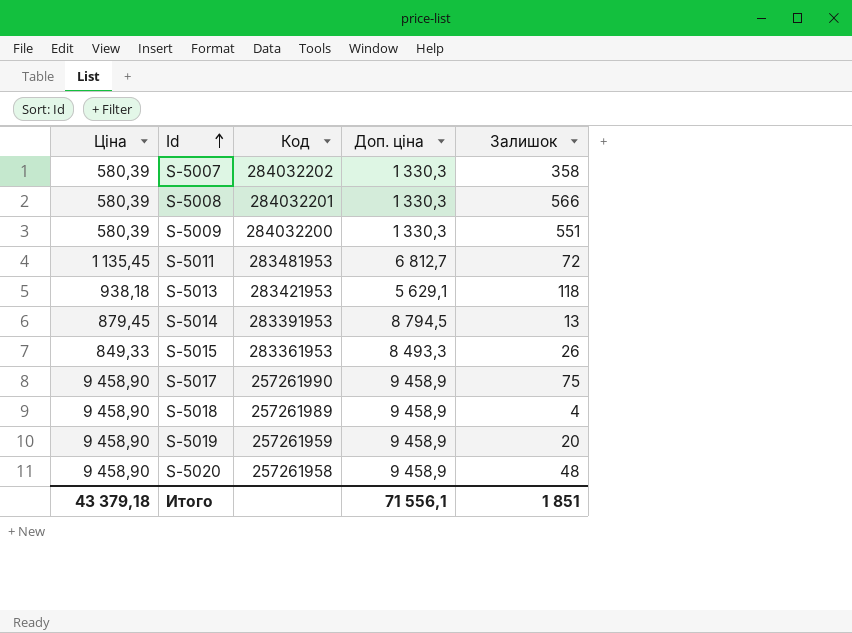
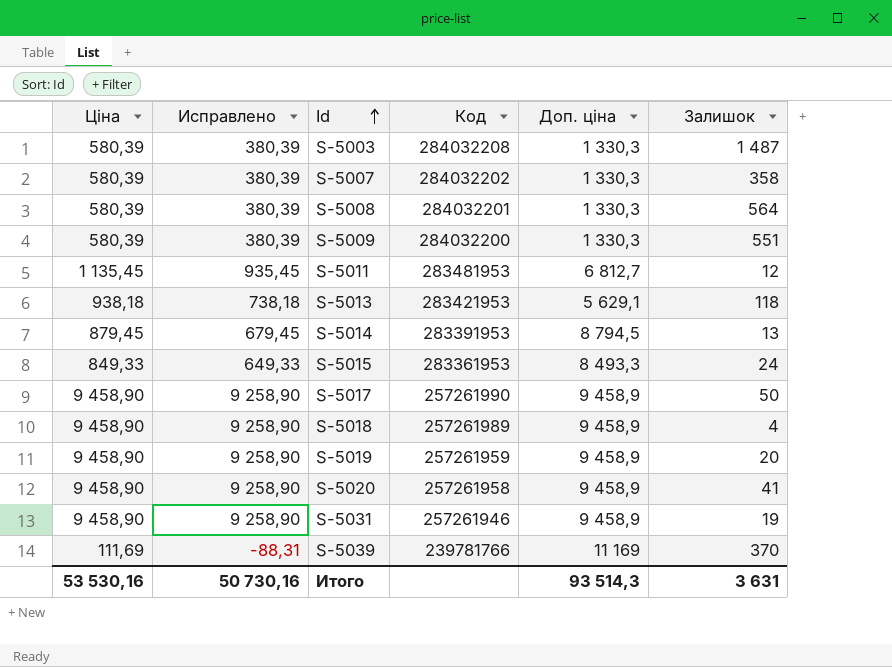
column Исправлено | formula: none -> [Ціна] - 200
row S-5003: none -> 580,39 | 380,39 | 284032208 | 1 330,3 | 1 487
S-5008 | Залишок: 566 -> 564
S-5011 | Залишок: 72 -> 12
S-5015 | Залишок: 26 -> 24
S-5017 | Залишок: 75 -> 50
S-5020 | Залишок: 48 -> 41
row S-5031: none -> 9 458,90 | 9 258,90 | 257261946 | 9 458,9 | 19
row S-5039: none -> 111,69 | -88,31 | 239781766 | 11 169 | 370
Итого | Ціна: 43 379,18 -> 53 530,16
Итого | Доп. ціна: 71 556,1 -> 93 514,3
Итого | Залишок: 1 851 -> 3 631

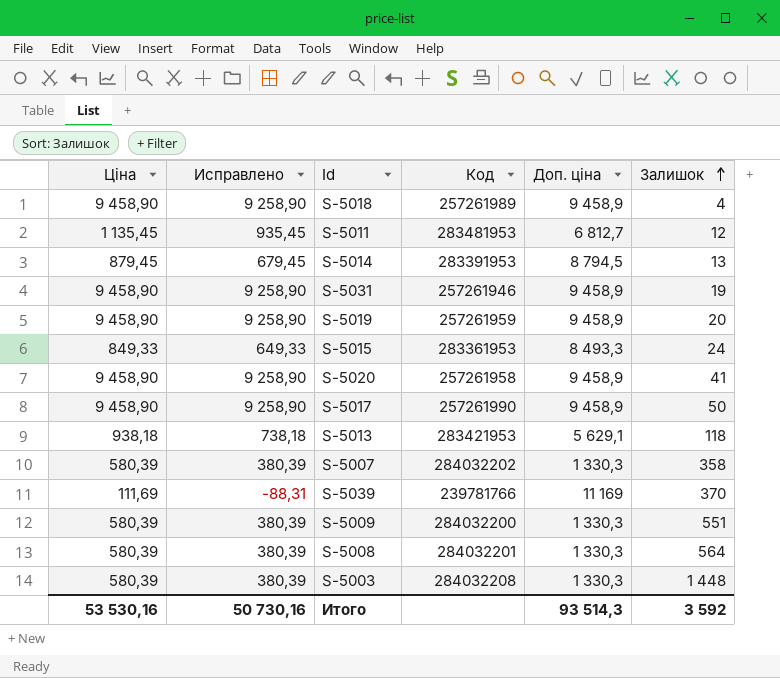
row order: Id ascending -> Залишок ascending
S-5003 | Залишок: 1 487 -> 1 448
Итого | Залишок: 3 631 -> 3 592

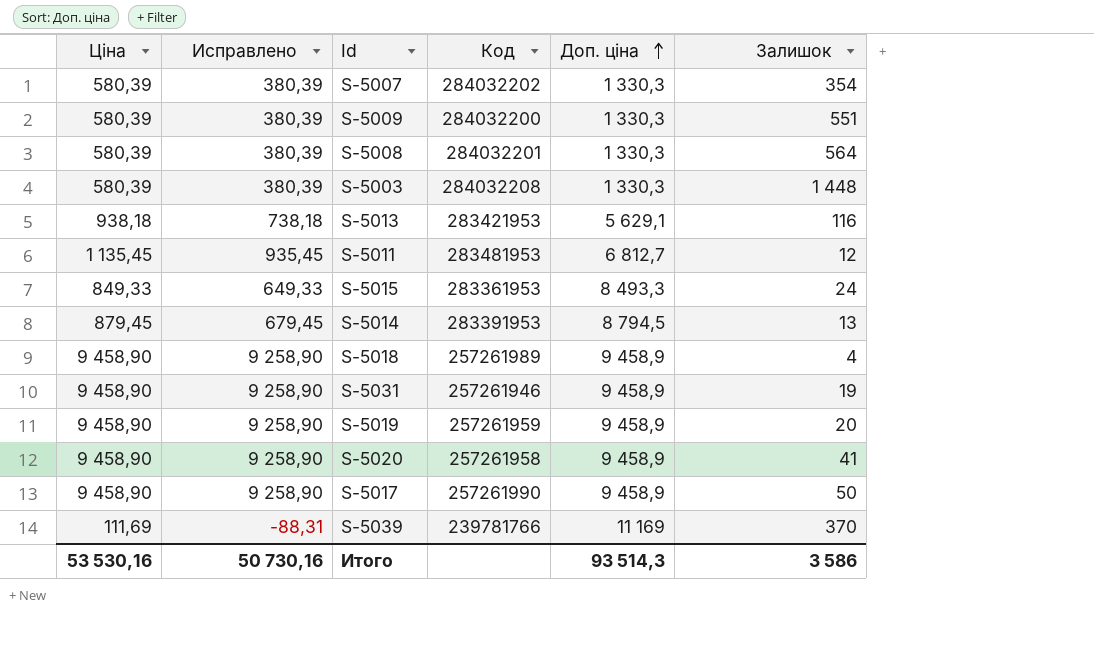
row order: Залишок ascending -> Доп. ціна ascending
S-5007 | Залишок: 358 -> 354
S-5013 | Залишок: 118 -> 116
Итого | Залишок: 3 592 -> 3 586

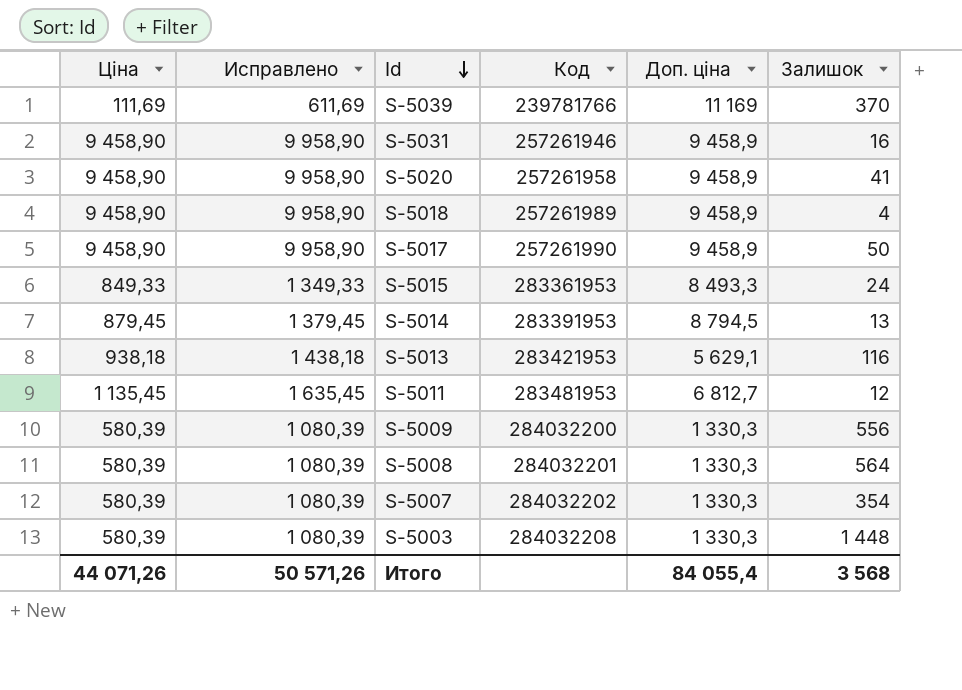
row order: Доп. ціна ascending -> Id descending
column Исправлено | formula: [Ціна] - 200 -> [Ціна] + 500
row S-5019: 9 458,90 | 9 258,90 | 257261959 | 9 458,9 | 20 -> none
S-5031 | Залишок: 19 -> 16
S-5009 | Залишок: 551 -> 556
Итого | Ціна: 53 530,16 -> 44 071,26
Итого | Исправлено: 50 730,16 -> 50 571,26
Итого | Доп. ціна: 93 514,3 -> 84 055,4
Итого | Залишок: 3 586 -> 3 568

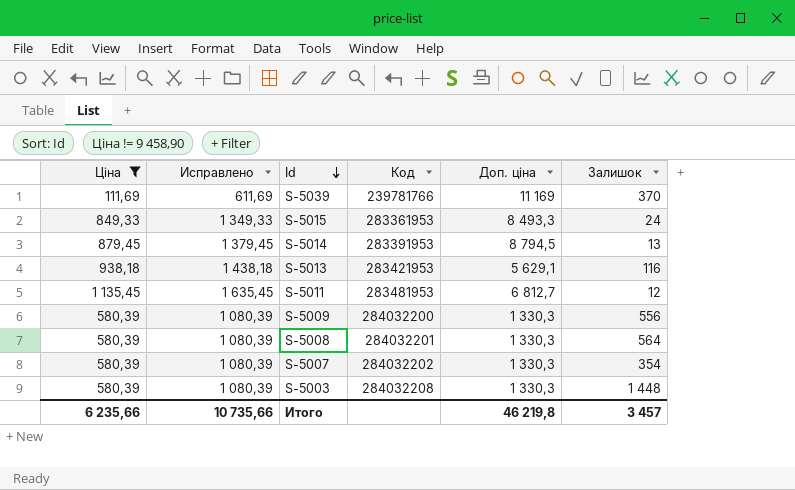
filter: none -> Ціна != 9 458,90
Итого | Ціна: 44 071,26 -> 6 235,66
Итого | Исправлено: 50 571,26 -> 10 735,66
Итого | Доп. ціна: 84 055,4 -> 46 219,8
Итого | Залишок: 3 568 -> 3 457

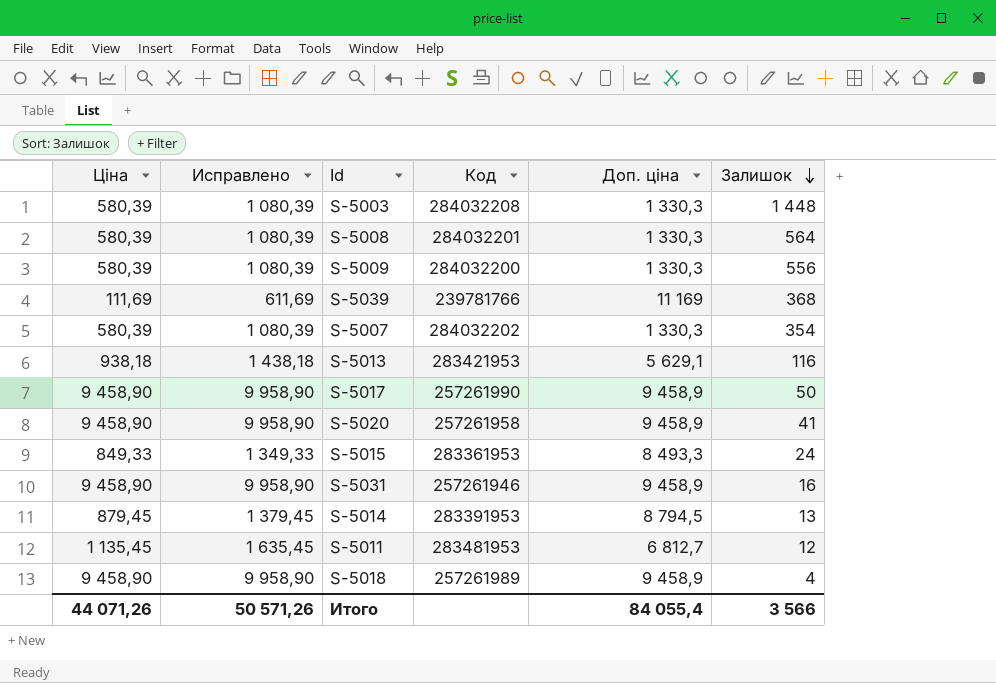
filter: Ціна != 9 458,90 -> none
row order: Id descending -> Залишок descending
S-5039 | Залишок: 370 -> 368
Итого | Ціна: 6 235,66 -> 44 071,26
Итого | Исправлено: 10 735,66 -> 50 571,26
Итого | Доп. ціна: 46 219,8 -> 84 055,4
Итого | Залишок: 3 457 -> 3 566

